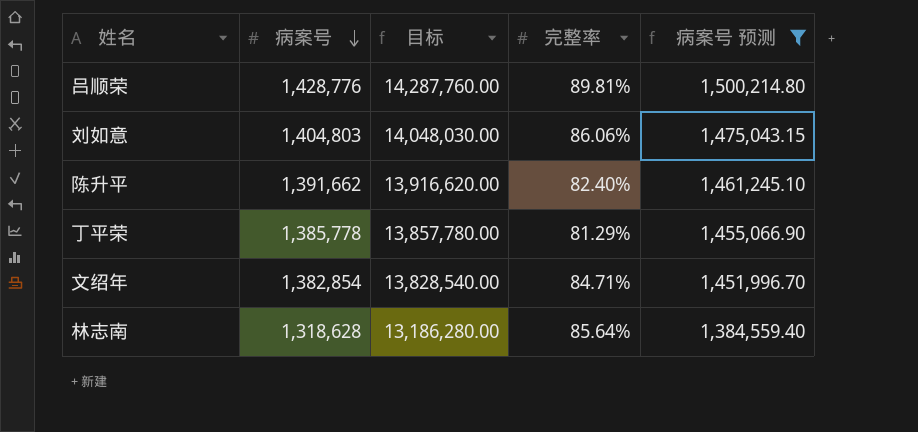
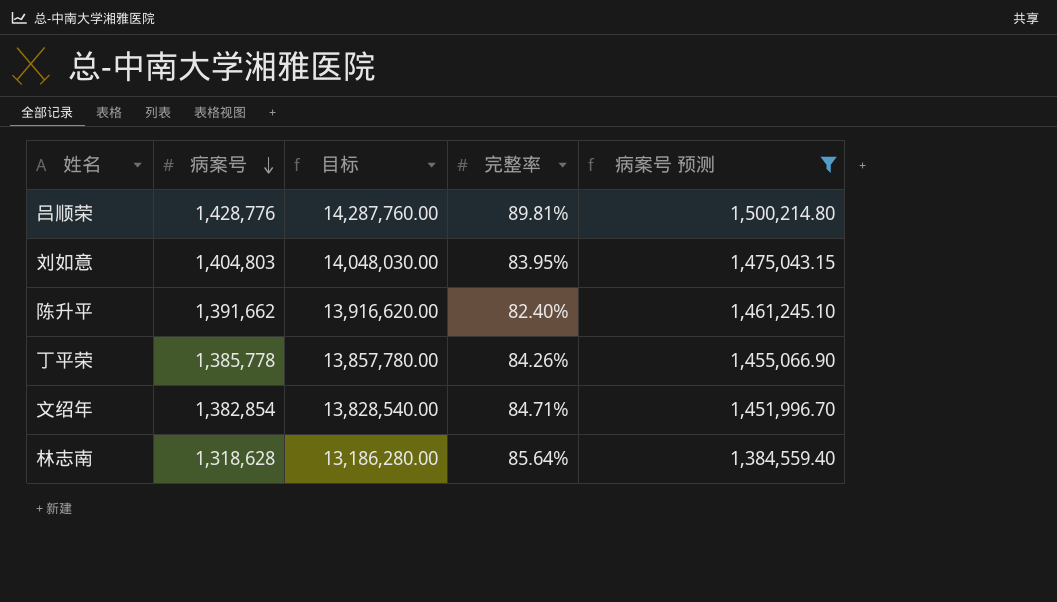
刘如意 | 完整率: 86.06% -> 83.95%
丁平荣 | 完整率: 81.29% -> 84.26%

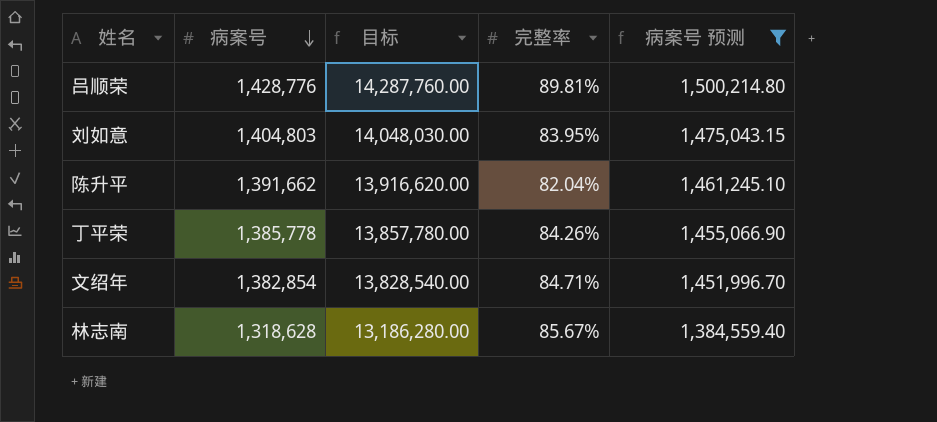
陈升平 | 完整率: 82.40% -> 82.04%
林志南 | 完整率: 85.64% -> 85.67%

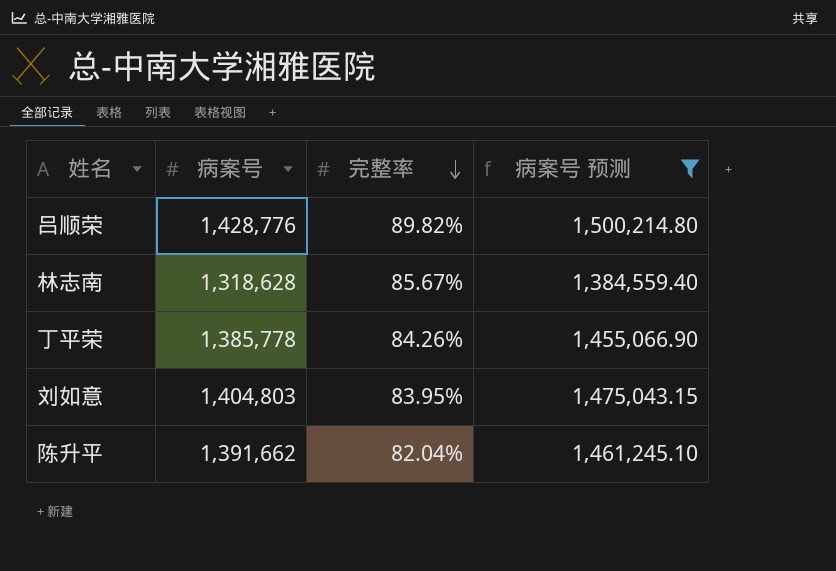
row order: 病案号 descending -> 完整率 descending
column 目标 | formula: [病案号] * 10 -> none
row 文绍年: 1,382,854 | 13,828,540.00 | 84.71% | 1,451,996.70 -> none
吕顺荣 | 完整率: 89.81% -> 89.82%

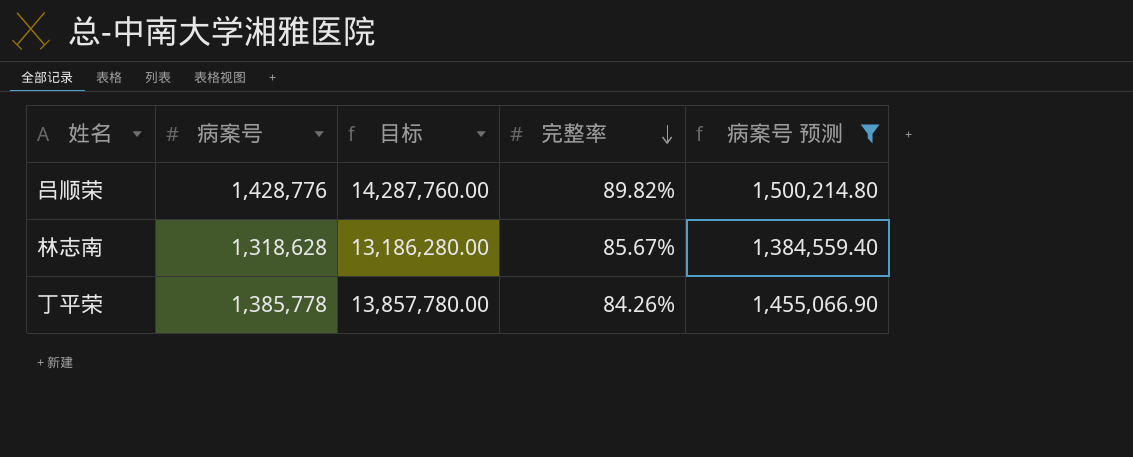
column 目标 | formula: none -> [病案号] * 10
row 刘如意: 1,404,803 | 83.95% | 1,475,043.15 -> none
row 陈升平: 1,391,662 | 82.04% | 1,461,245.10 -> none

